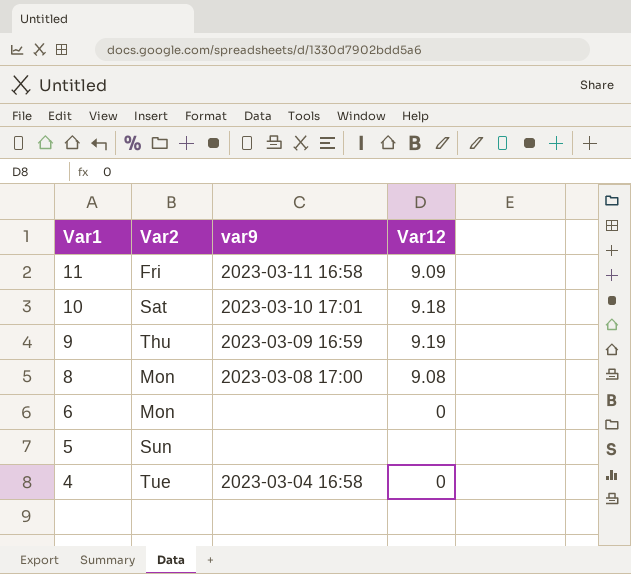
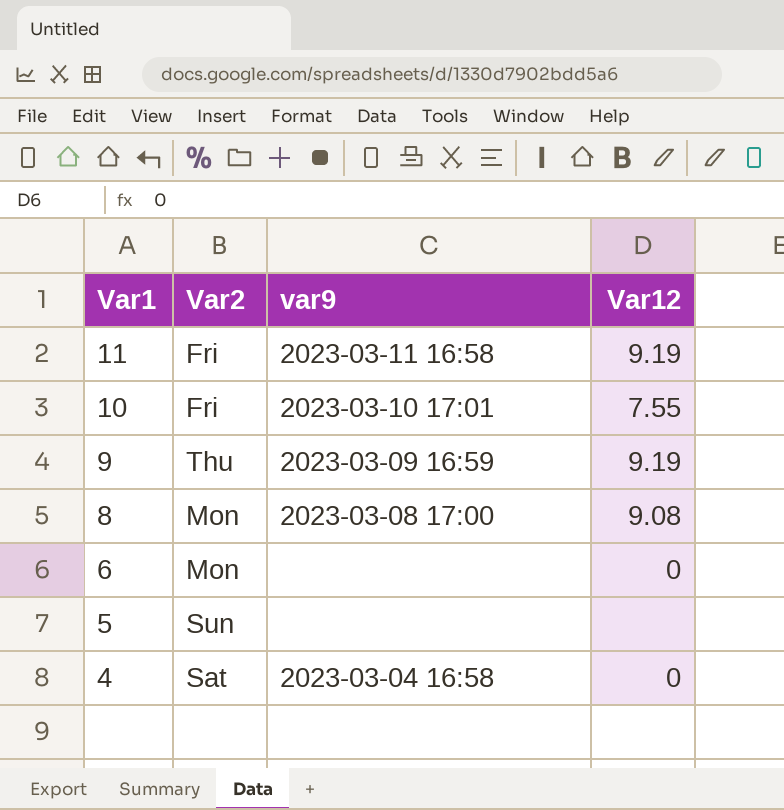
11 | Var12: 9.09 -> 9.19
10 | Var2: Sat -> Fri
10 | Var12: 9.18 -> 7.55
4 | Var2: Tue -> Sat

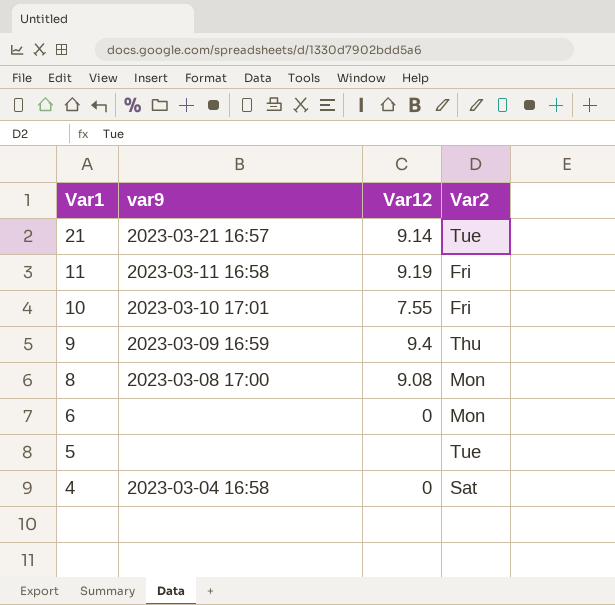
column Var2 | position: 2 -> 4
row 21: none -> 2023-03-21 16:57 | 9.14 | Tue
9 | Var12: 9.19 -> 9.4
5 | Var2: Sun -> Tue

